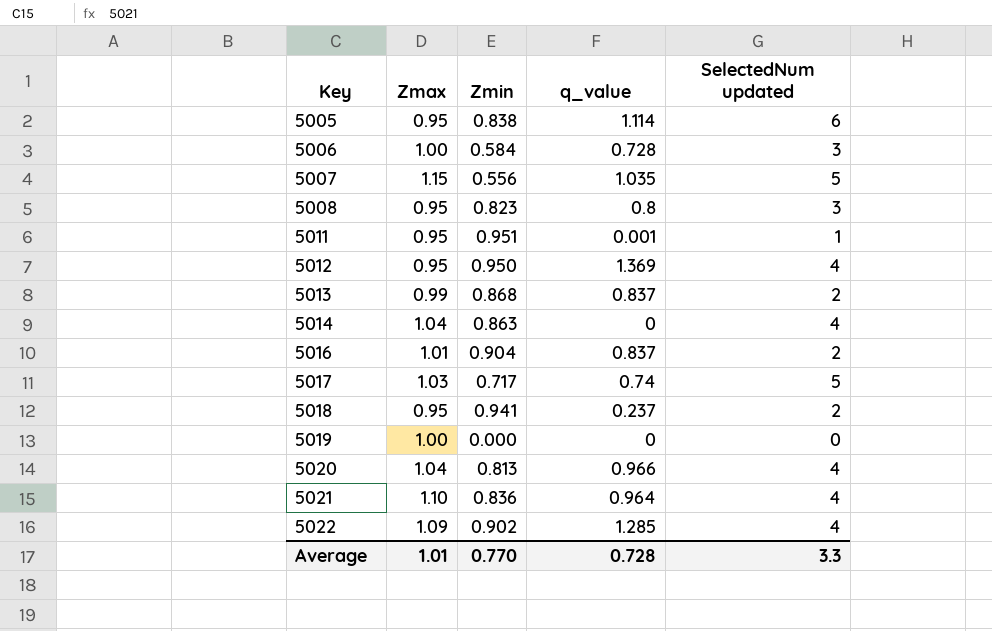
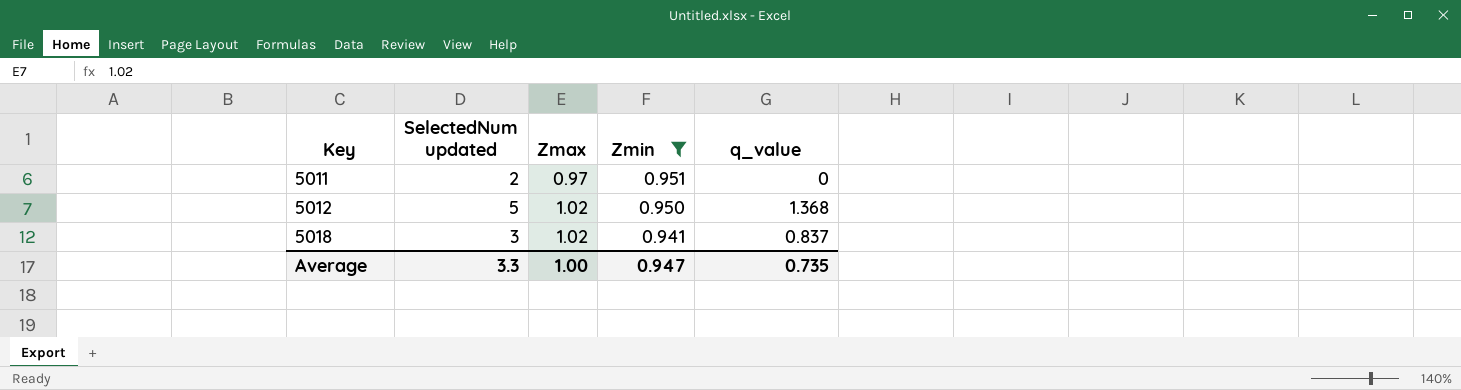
filter: none -> Zmin >= 0.941
column SelectedNum updated | position: 5 -> 2
5011 | SelectedNum updated: 1 -> 2
5011 | Zmax: 0.95 -> 0.97
5011 | q_value: 0.001 -> 0
5012 | SelectedNum updated: 4 -> 5
5012 | Zmax: 0.95 -> 1.02
5012 | q_value: 1.369 -> 1.368
5018 | SelectedNum updated: 2 -> 3
5018 | Zmax: 0.95 -> 1.02
5018 | q_value: 0.237 -> 0.837
Average | Zmax: 1.01 -> 1.00
Average | Zmin: 0.770 -> 0.947
Average | q_value: 0.728 -> 0.735

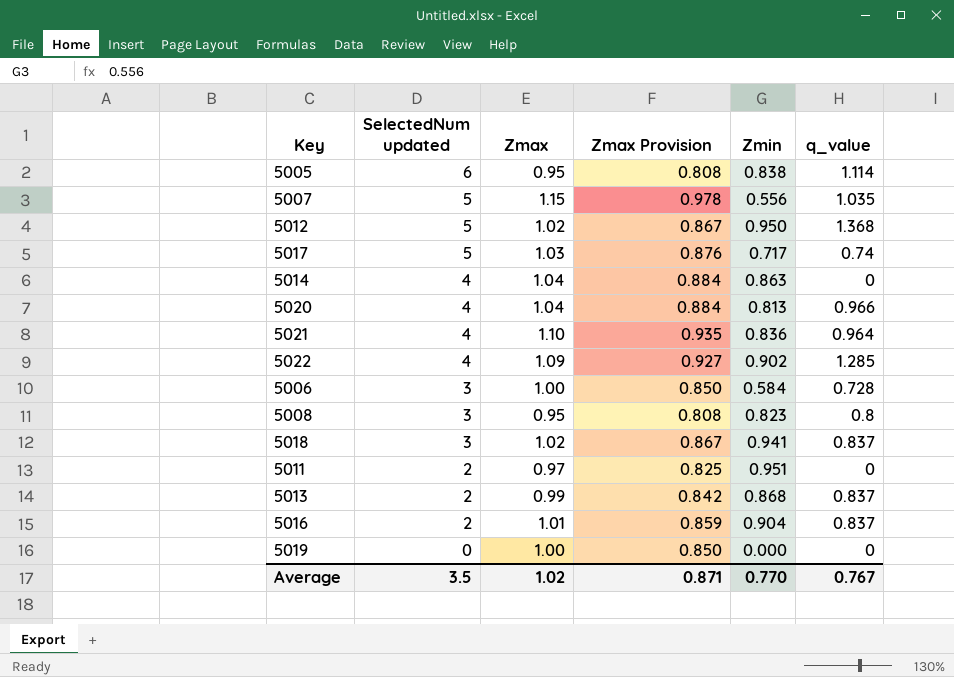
filter: Zmin >= 0.941 -> none
row order: Key ascending -> SelectedNum updated descending
column Zmax Provision | formula: none -> [Zmax] * 0.85
Average | SelectedNum updated: 3.3 -> 3.5
Average | Zmax: 1.00 -> 1.02
Average | Zmin: 0.947 -> 0.770
Average | q_value: 0.735 -> 0.767

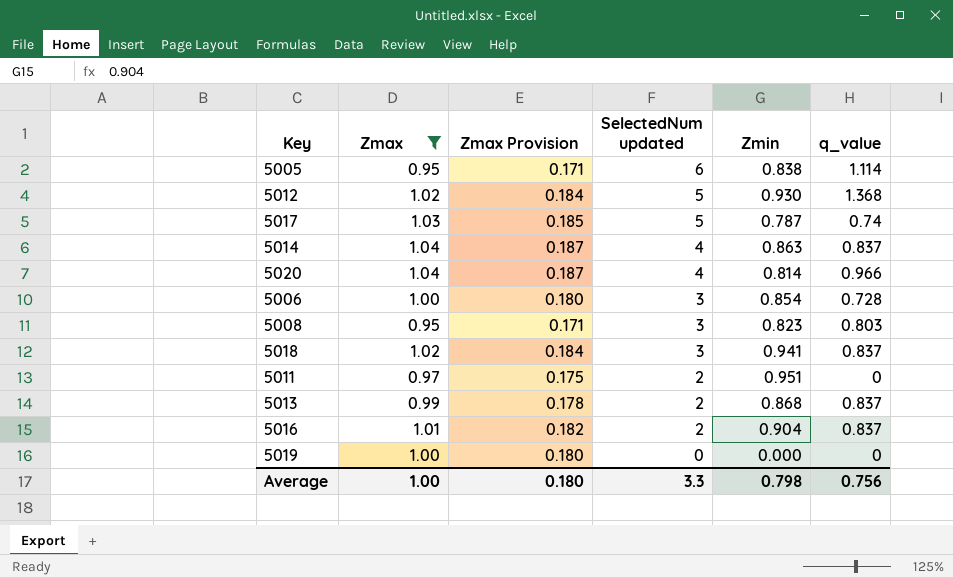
filter: none -> Zmax <= 1.04
column Zmax Provision | formula: [Zmax] * 0.85 -> [Zmax] * 0.18
column SelectedNum updated | position: 2 -> 4
5012 | Zmin: 0.950 -> 0.930
5017 | Zmin: 0.717 -> 0.787
5014 | q_value: 0 -> 0.837
5020 | Zmin: 0.813 -> 0.814
5006 | Zmin: 0.584 -> 0.854
5008 | q_value: 0.8 -> 0.803
Average | Zmax: 1.02 -> 1.00
Average | Zmax Provision: 0.871 -> 0.180
Average | SelectedNum updated: 3.5 -> 3.3
Average | Zmin: 0.770 -> 0.798
Average | q_value: 0.767 -> 0.756

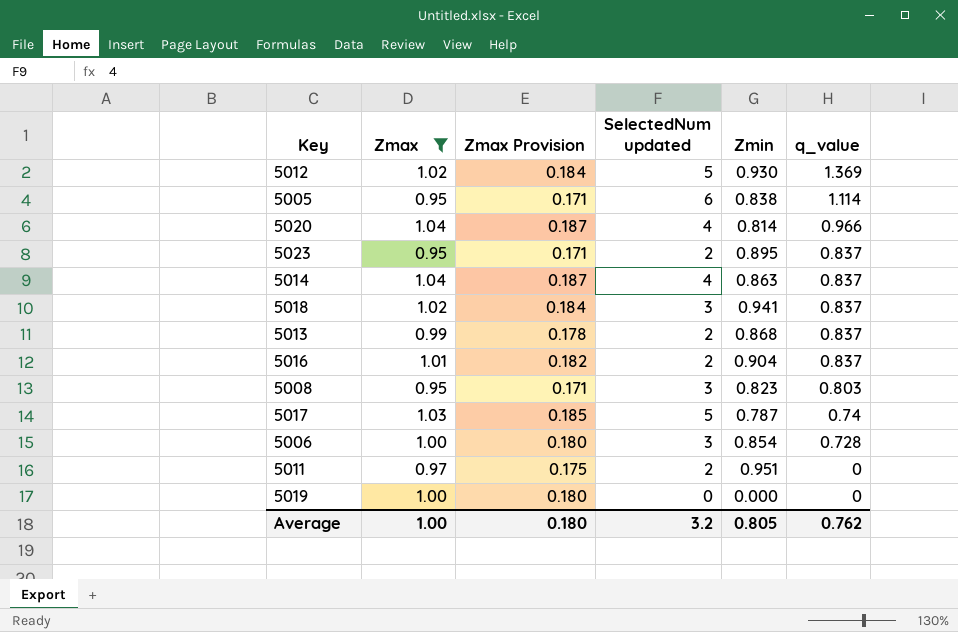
row order: SelectedNum updated descending -> q_value descending
5012 | q_value: 1.368 -> 1.369
row 5023: none -> 0.95 | 0.171 | 2 | 0.895 | 0.837
Average | SelectedNum updated: 3.3 -> 3.2
Average | Zmin: 0.798 -> 0.805
Average | q_value: 0.756 -> 0.762

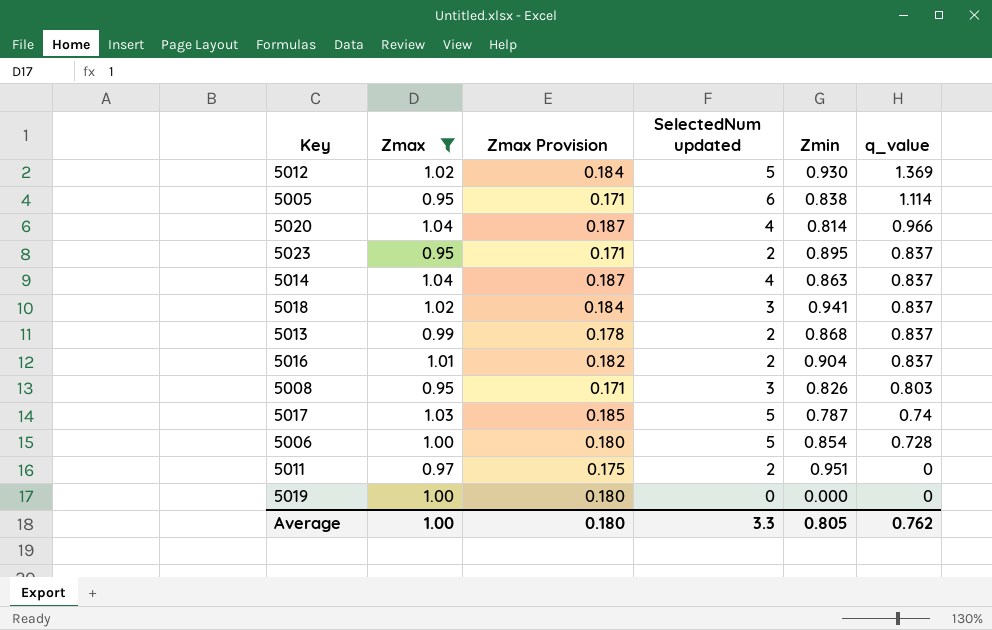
5008 | Zmin: 0.823 -> 0.826
5006 | SelectedNum updated: 3 -> 5
Average | SelectedNum updated: 3.2 -> 3.3

